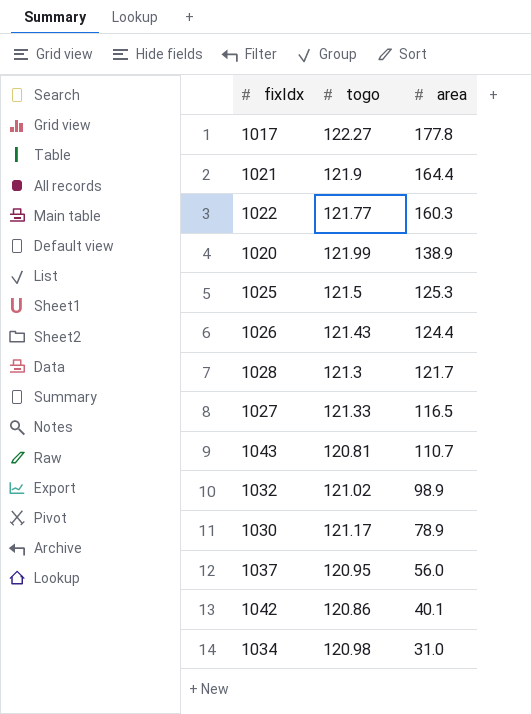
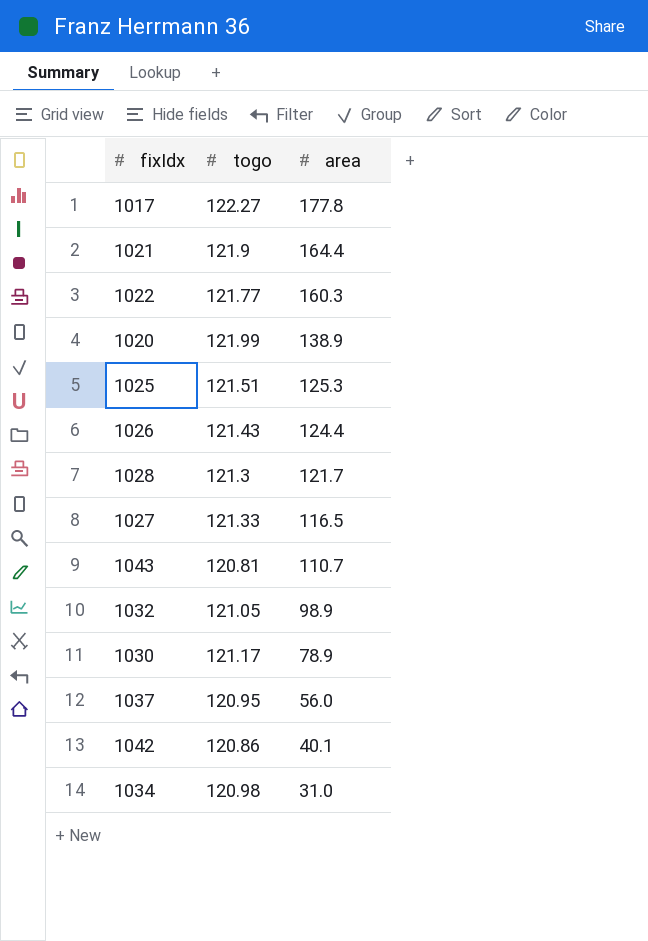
1025 | togo: 121.5 -> 121.51
1032 | togo: 121.02 -> 121.05

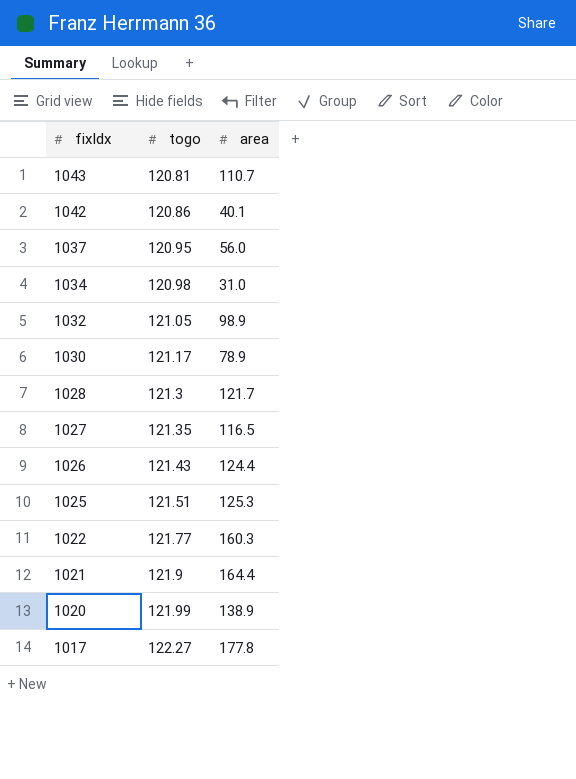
row order: area descending -> fixIdx descending
1027 | togo: 121.33 -> 121.35

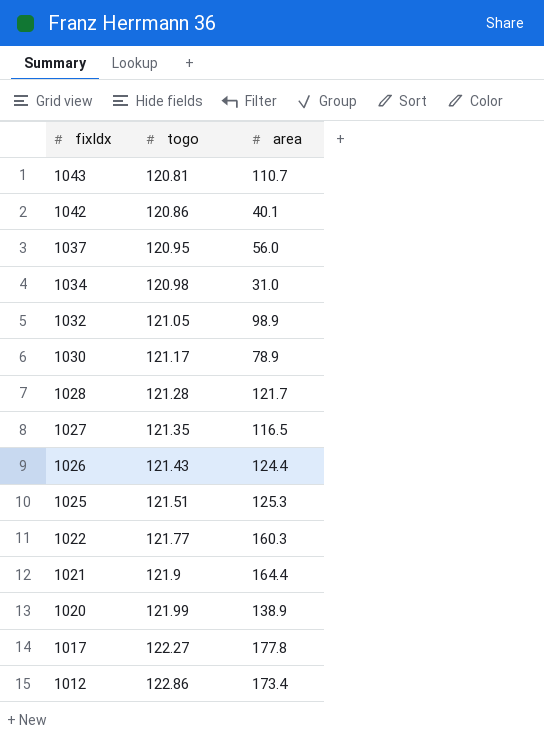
1028 | togo: 121.3 -> 121.28
row 1012: none -> 122.86 | 173.4

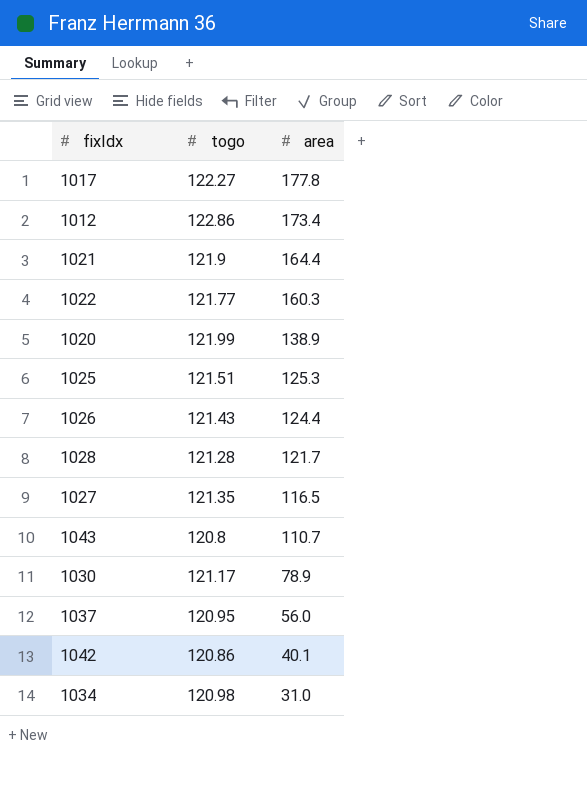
row order: fixIdx descending -> area descending
row 1032: 121.05 | 98.9 -> none
1043 | togo: 120.81 -> 120.8

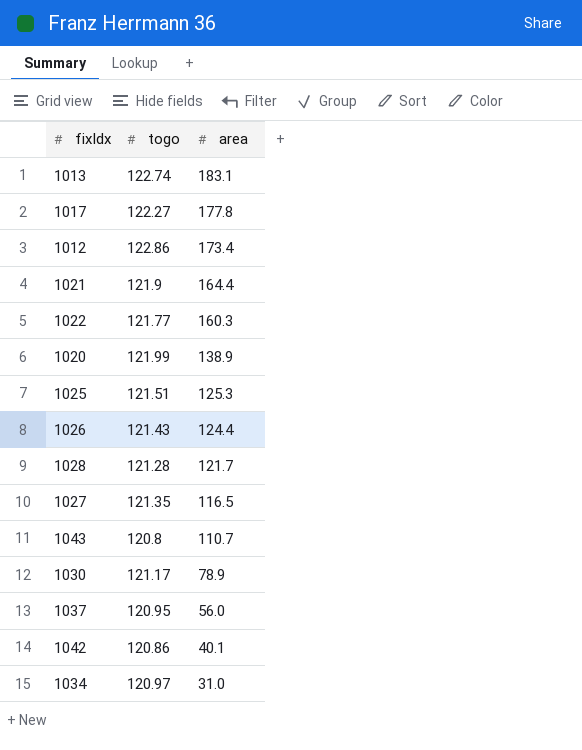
row 1013: none -> 122.74 | 183.1
1034 | togo: 120.98 -> 120.97

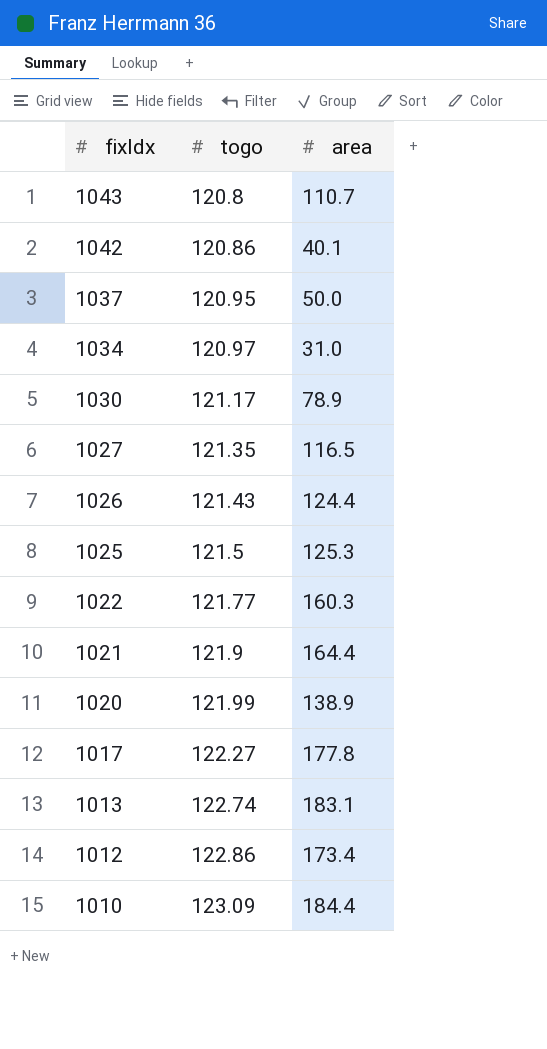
row order: area descending -> fixIdx descending
row 1028: 121.28 | 121.7 -> none
1037 | area: 56.0 -> 50.0
1025 | togo: 121.51 -> 121.5
row 1010: none -> 123.09 | 184.4

